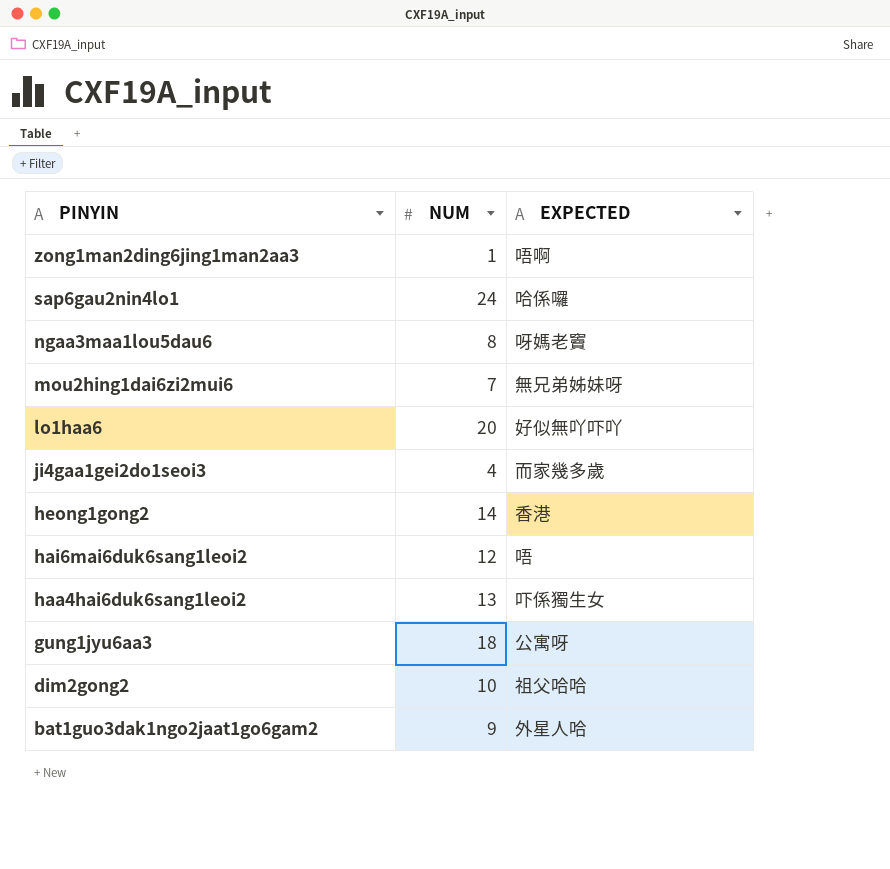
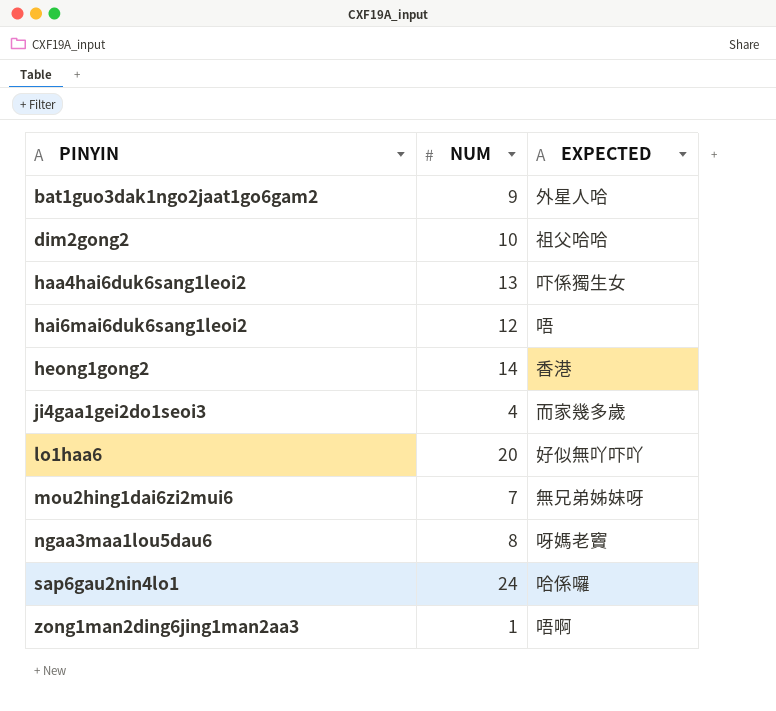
row order: PINYIN descending -> PINYIN ascending
row gung1jyu6aa3: 18 | 公寓呀 -> none

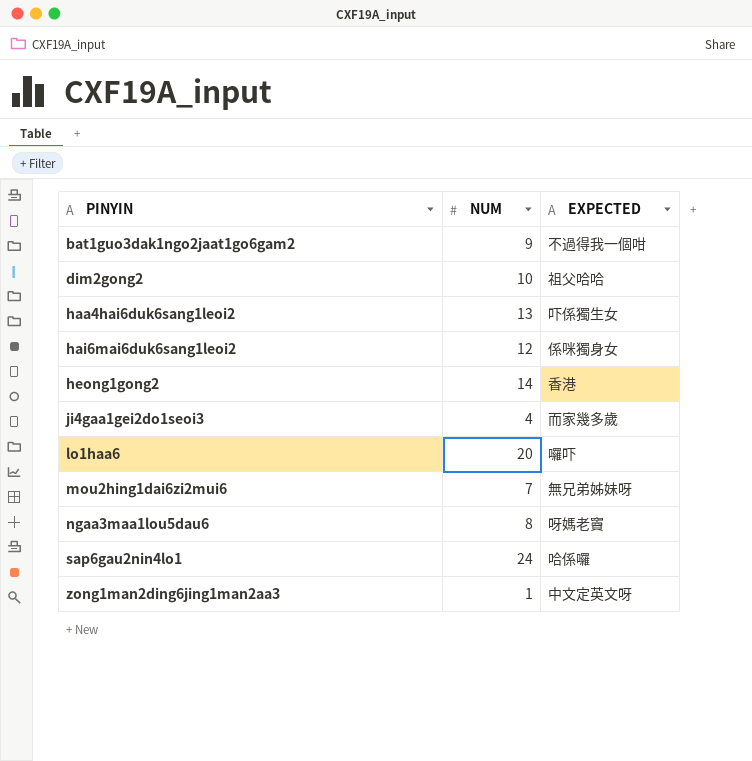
bat1guo3dak1ngo2jaat1go6gam2 | EXPECTED: 外星人哈 -> 不過得我一個咁
hai6mai6duk6sang1leoi2 | EXPECTED: 唔 -> 係咪獨身女
lo1haa6 | EXPECTED: 好似無吖吓吖 -> 囉吓
zong1man2ding6jing1man2aa3 | EXPECTED: 唔啊 -> 中文定英文呀

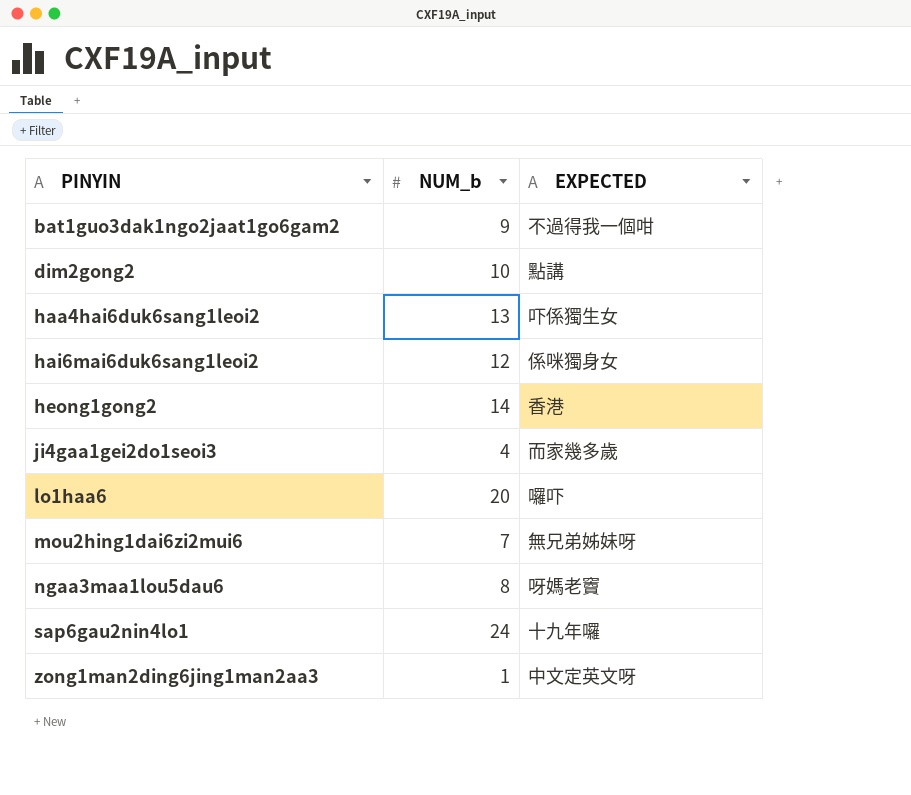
column name: NUM -> NUM_b
dim2gong2 | EXPECTED: 祖父哈哈 -> 點講
sap6gau2nin4lo1 | EXPECTED: 哈係囉 -> 十九年囉

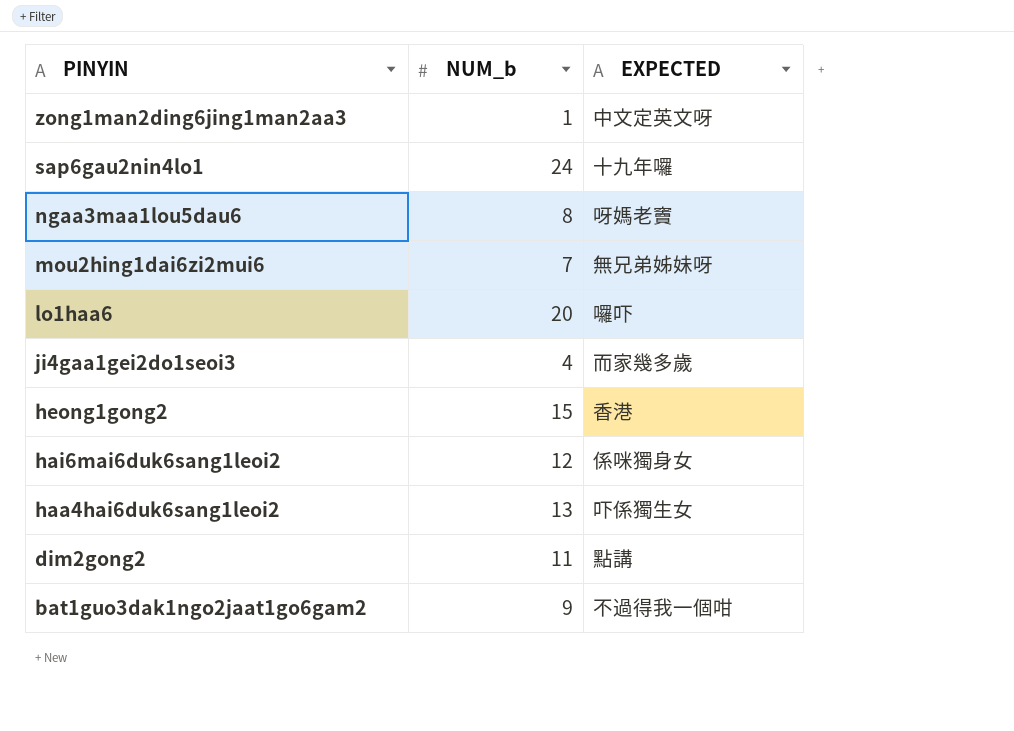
row order: PINYIN ascending -> PINYIN descending
heong1gong2 | NUM_b: 14 -> 15
dim2gong2 | NUM_b: 10 -> 11

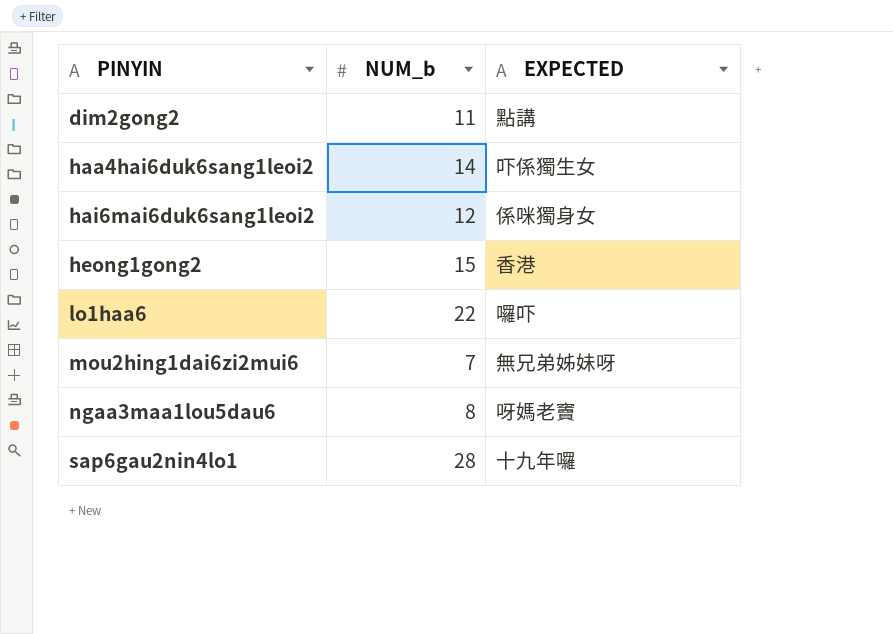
row order: PINYIN descending -> PINYIN ascending
row zong1man2ding6jing1man2aa3: 1 | 中文定英文呀 -> none
row ji4gaa1gei2do1seoi3: 4 | 而家幾多歲 -> none
row bat1guo3dak1ngo2jaat1go6gam2: 9 | 不過得我一個咁 -> none
haa4hai6duk6sang1leoi2 | NUM_b: 13 -> 14
lo1haa6 | NUM_b: 20 -> 22
sap6gau2nin4lo1 | NUM_b: 24 -> 28

